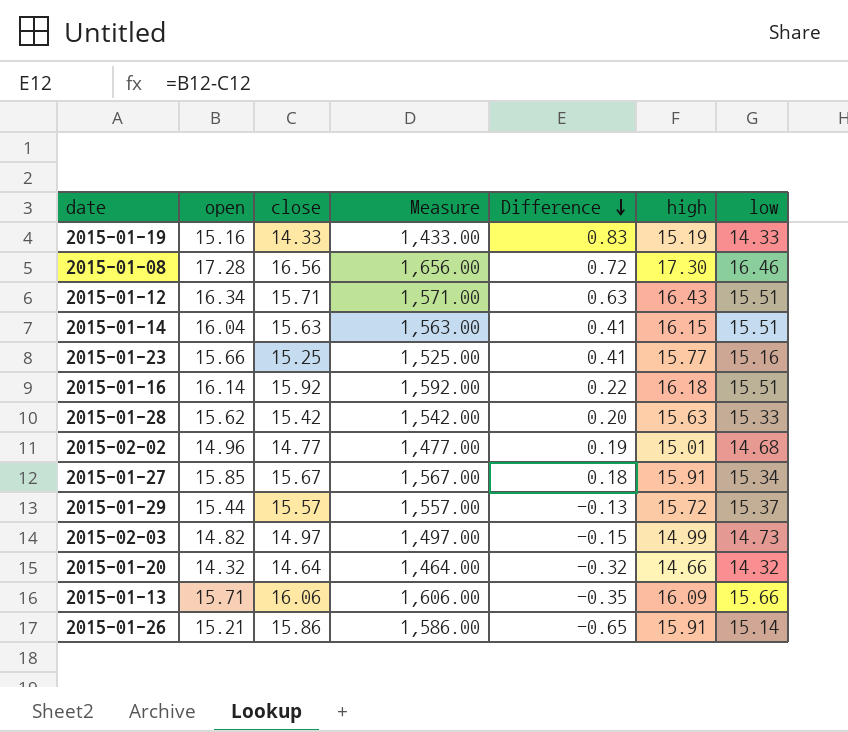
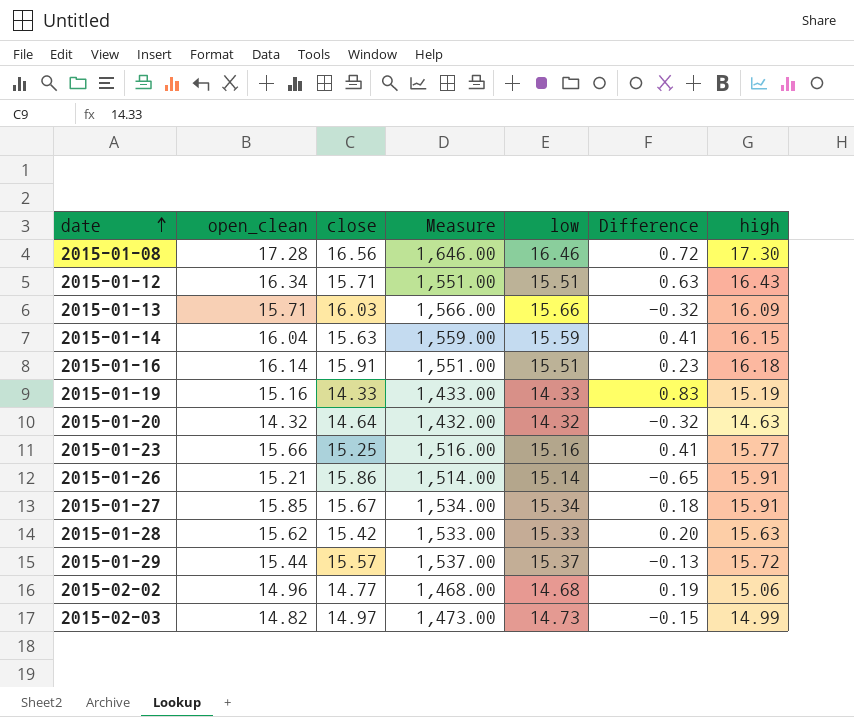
row order: Difference descending -> date ascending
column name: open -> open_clean
column Measure | formula: [close] * 100 -> [low] * 100
column low | position: 7 -> 5
2015-01-13 | close: 16.06 -> 16.03
2015-01-13 | Difference: -0.35 -> -0.32
2015-01-14 | low: 15.51 -> 15.59
2015-01-16 | close: 15.92 -> 15.91
2015-01-16 | Difference: 0.22 -> 0.23
2015-01-20 | high: 14.66 -> 14.63
2015-02-02 | high: 15.01 -> 15.06

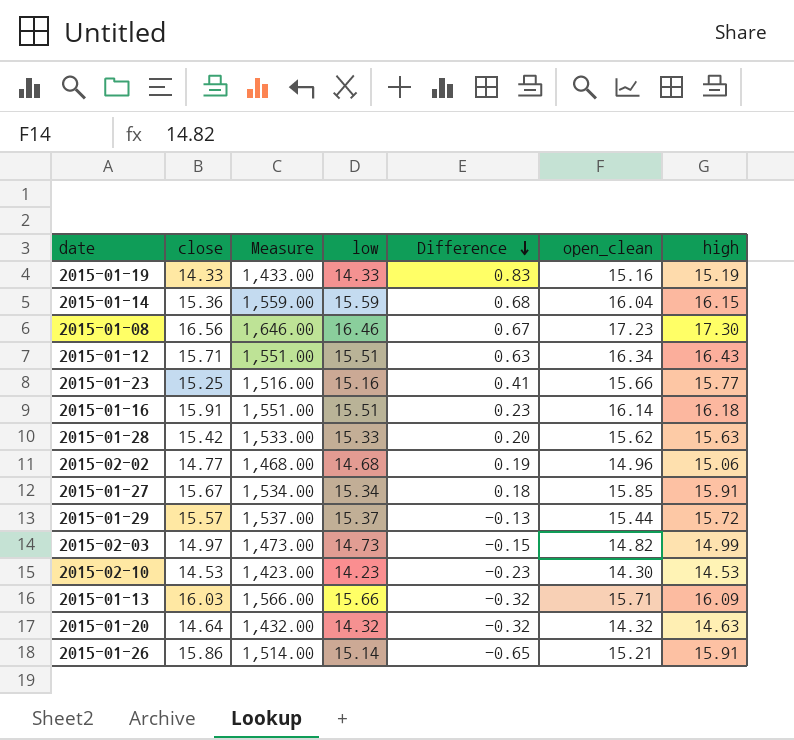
row order: date ascending -> Difference descending
column open_clean | position: 2 -> 6
2015-01-14 | close: 15.63 -> 15.36
2015-01-14 | Difference: 0.41 -> 0.68
2015-01-08 | Difference: 0.72 -> 0.67
2015-01-08 | open_clean: 17.28 -> 17.23
row 2015-02-10: none -> 14.53 | 1,423.00 | 14.23 | -0.23 | 14.30 | 14.53

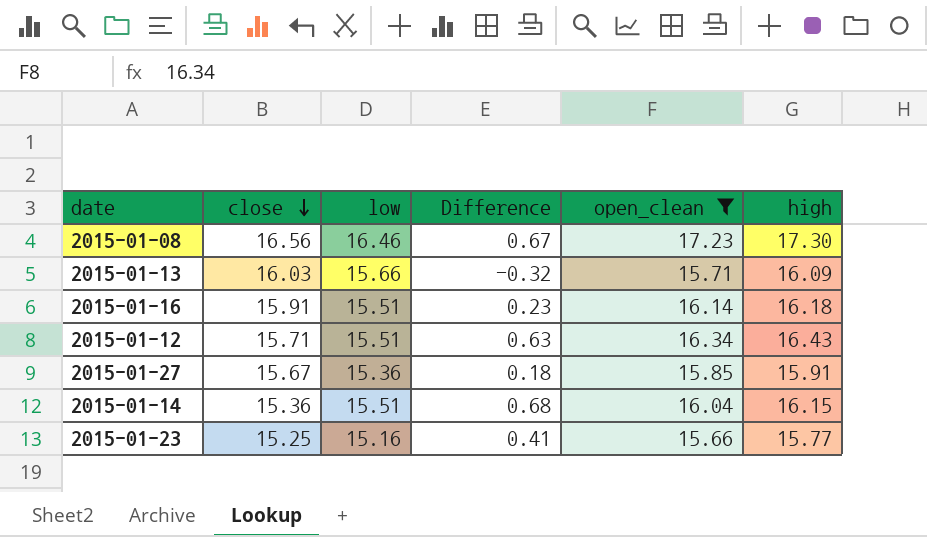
filter: none -> open_clean >= 15.66
row order: Difference descending -> close descending
column Measure | formula: [low] * 100 -> none
2015-01-27 | low: 15.34 -> 15.36
2015-01-14 | low: 15.59 -> 15.51

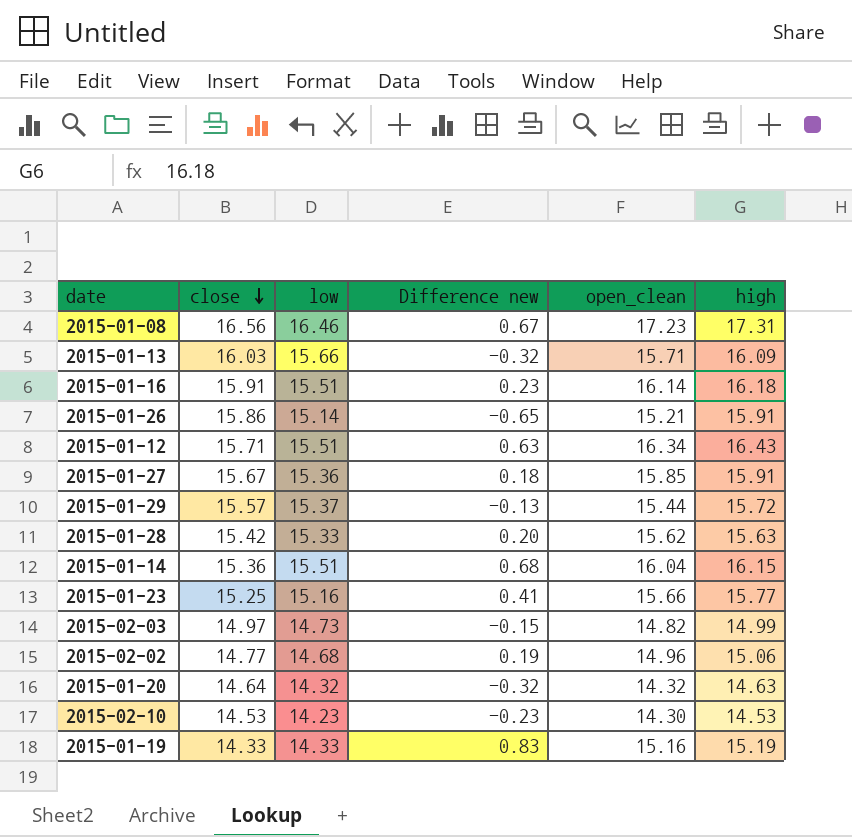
filter: open_clean >= 15.66 -> none
column name: Difference -> Difference new
2015-01-08 | high: 17.30 -> 17.31

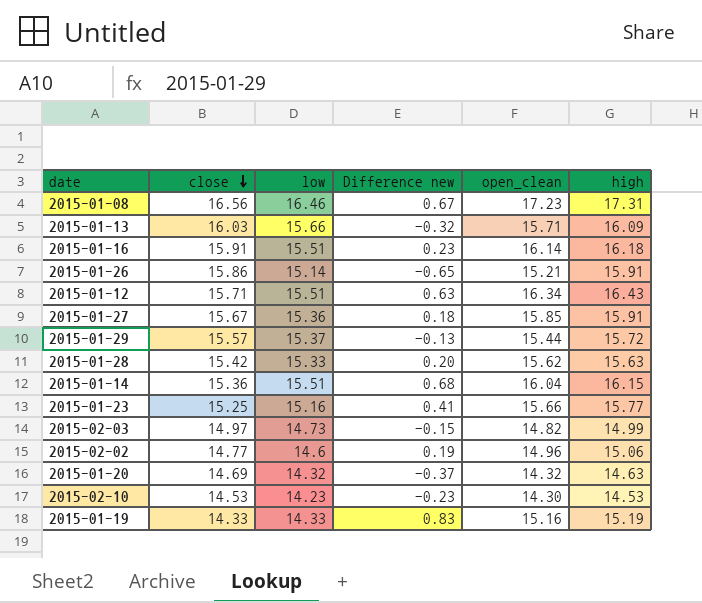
2015-02-02 | low: 14.68 -> 14.6
2015-01-20 | close: 14.64 -> 14.69
2015-01-20 | Difference new: -0.32 -> -0.37

